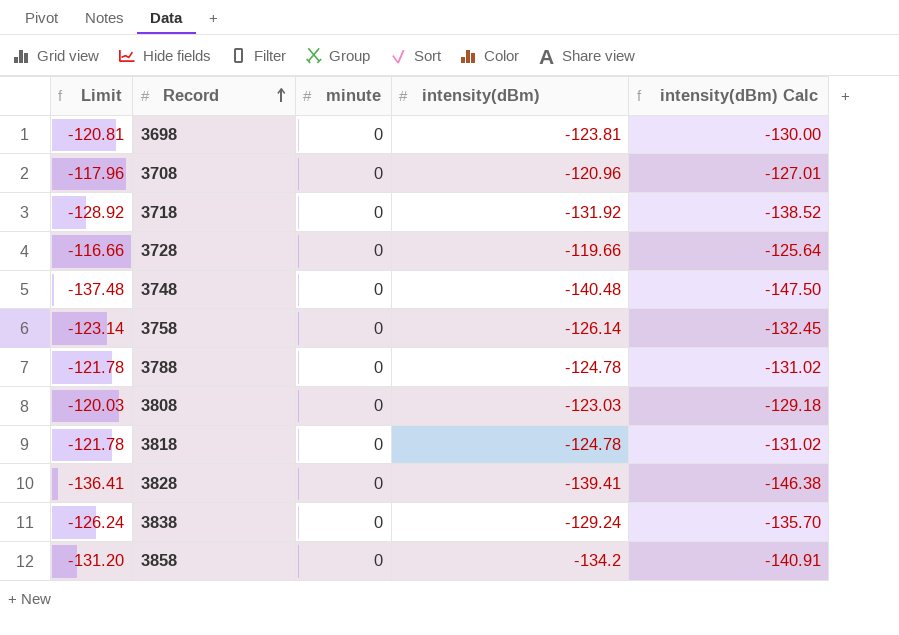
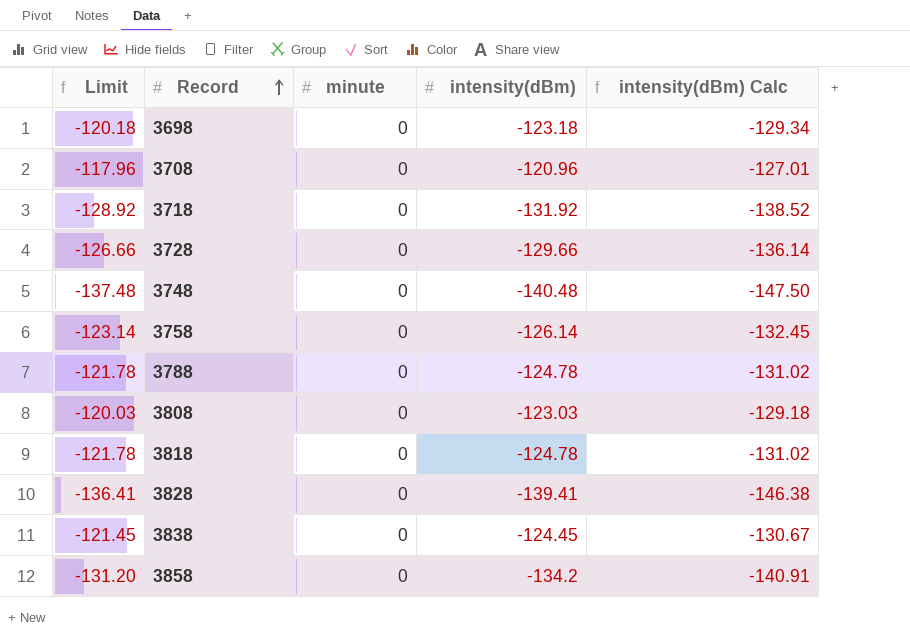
3698 | Limit: -120.81 -> -120.18
3698 | intensity(dBm): -123.81 -> -123.18
3698 | intensity(dBm) Calc: -130.00 -> -129.34
3728 | Limit: -116.66 -> -126.66
3728 | intensity(dBm): -119.66 -> -129.66
3728 | intensity(dBm) Calc: -125.64 -> -136.14
3838 | Limit: -126.24 -> -121.45
3838 | intensity(dBm): -129.24 -> -124.45
3838 | intensity(dBm) Calc: -135.70 -> -130.67

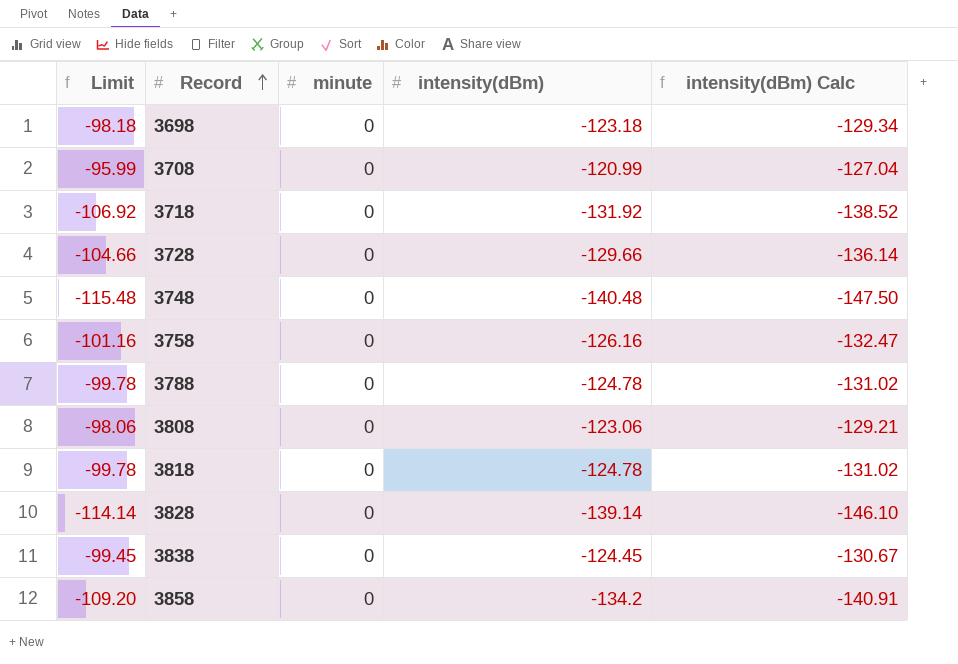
column Limit | formula: [intensity(dBm)] + 3 -> [intensity(dBm)] + 25
3708 | intensity(dBm): -120.96 -> -120.99
3708 | intensity(dBm) Calc: -127.01 -> -127.04
3758 | intensity(dBm): -126.14 -> -126.16
3758 | intensity(dBm) Calc: -132.45 -> -132.47
3808 | intensity(dBm): -123.03 -> -123.06
3808 | intensity(dBm) Calc: -129.18 -> -129.21
3828 | intensity(dBm): -139.41 -> -139.14
3828 | intensity(dBm) Calc: -146.38 -> -146.10

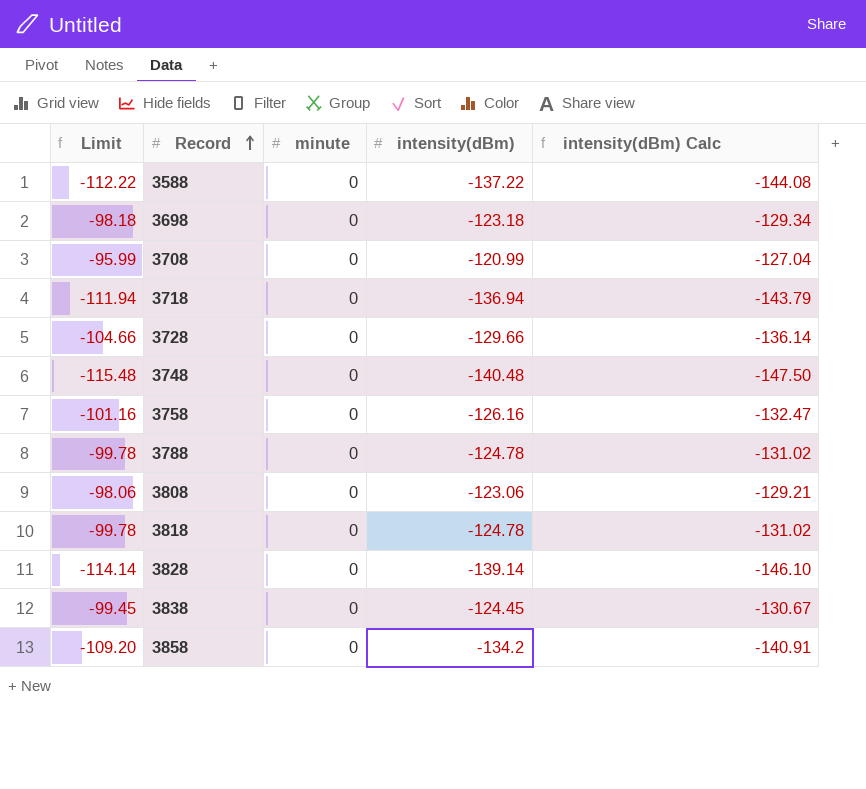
row 3588: none -> -112.22 | 0 | -137.22 | -144.08
3718 | Limit: -106.92 -> -111.94
3718 | intensity(dBm): -131.92 -> -136.94
3718 | intensity(dBm) Calc: -138.52 -> -143.79

